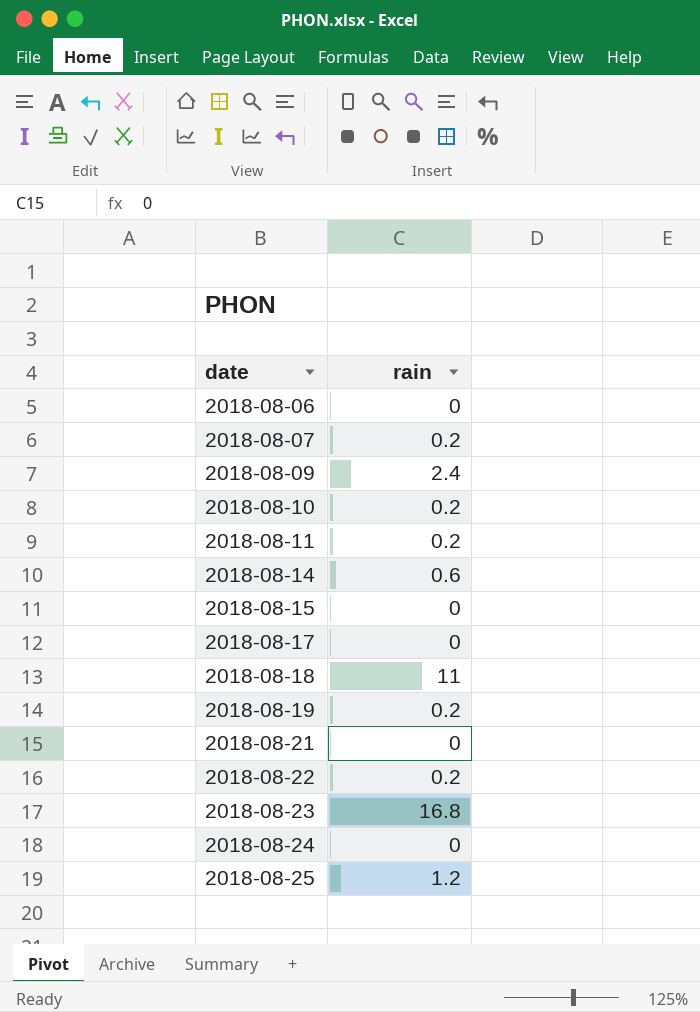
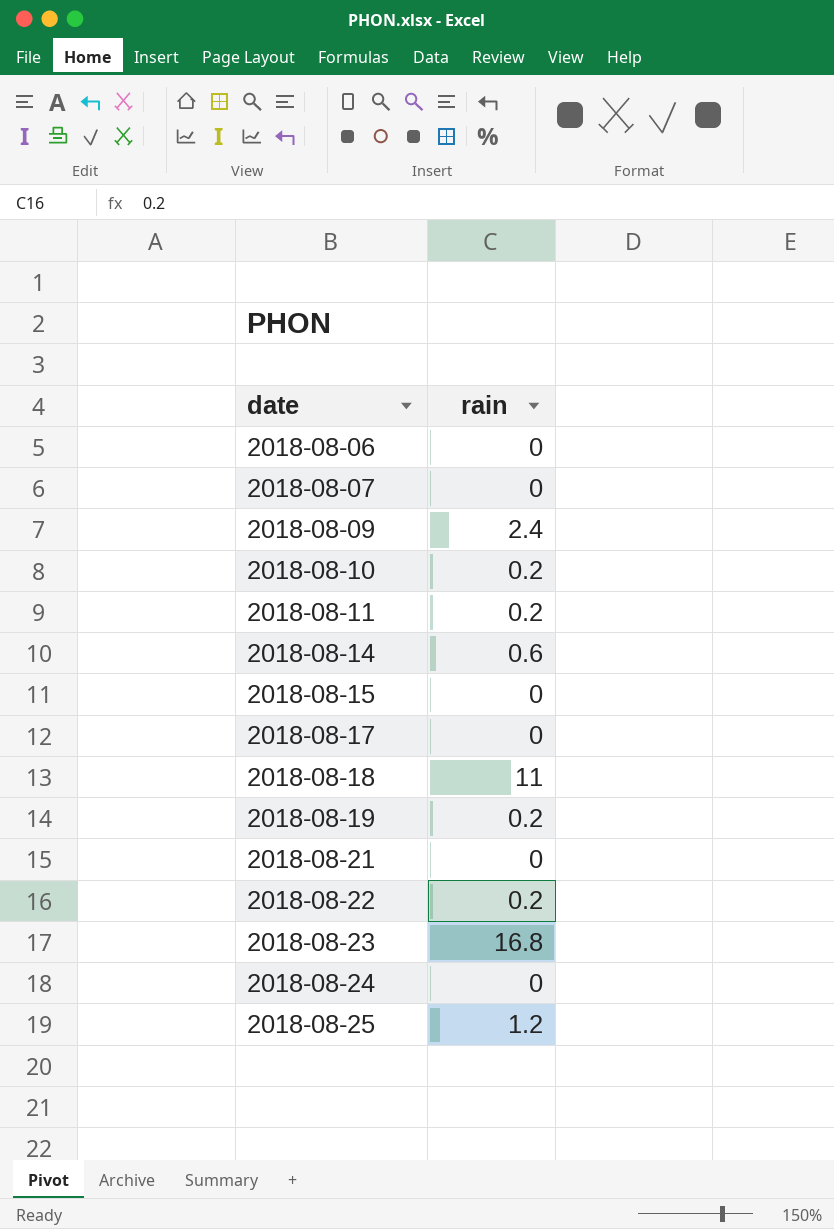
2018-08-07 | rain: 0.2 -> 0

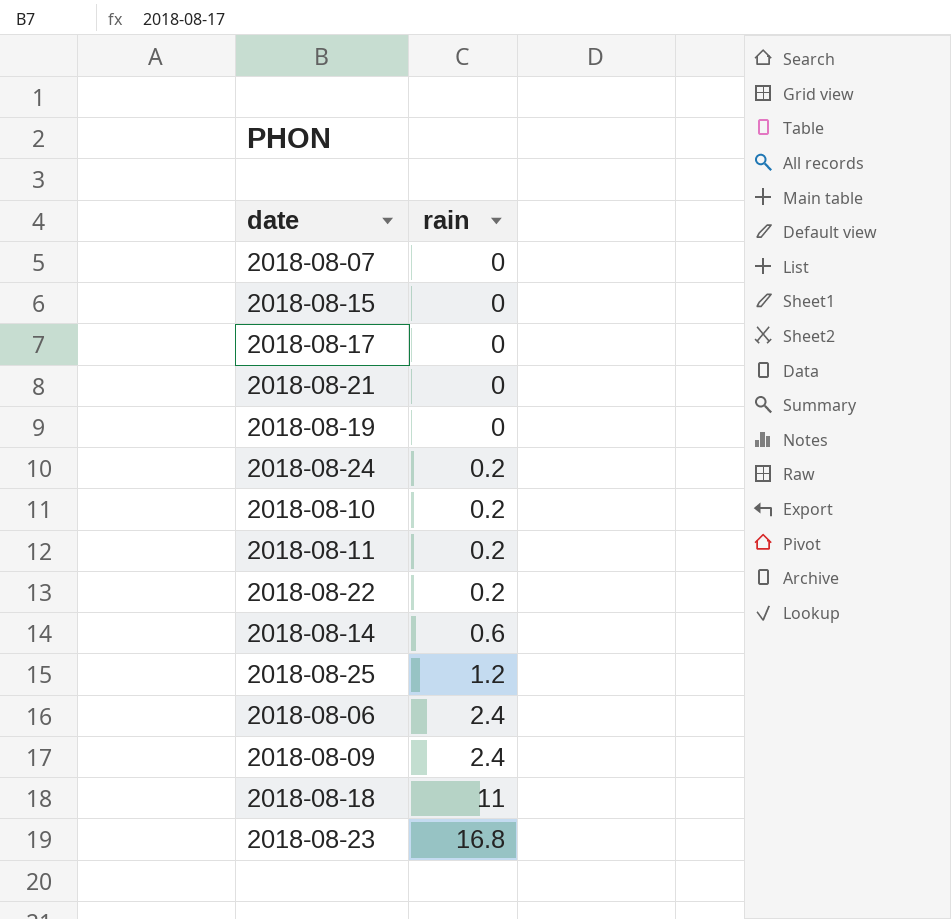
row order: date ascending -> rain ascending
2018-08-19 | rain: 0.2 -> 0
2018-08-24 | rain: 0 -> 0.2
2018-08-06 | rain: 0 -> 2.4

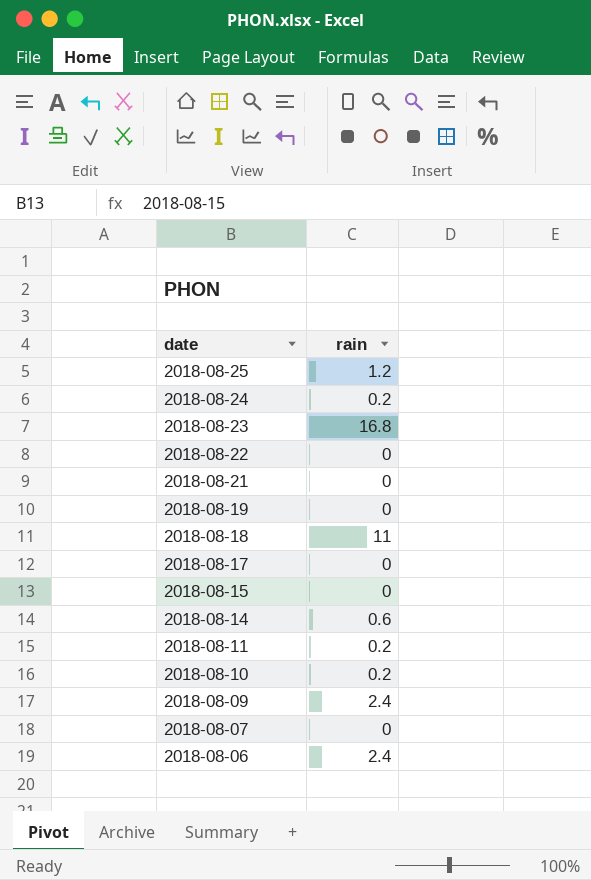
row order: rain ascending -> date descending
2018-08-22 | rain: 0.2 -> 0

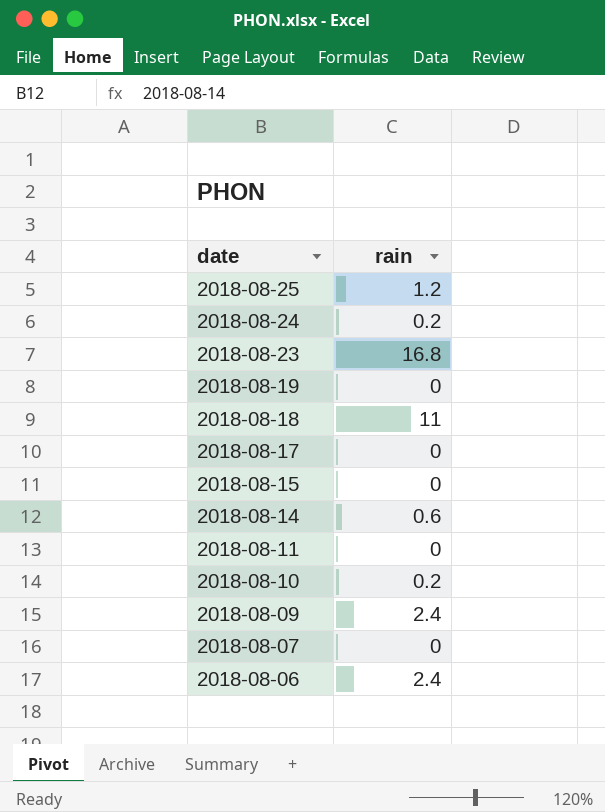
row 2018-08-22: 0 -> none
row 2018-08-21: 0 -> none
2018-08-11 | rain: 0.2 -> 0

